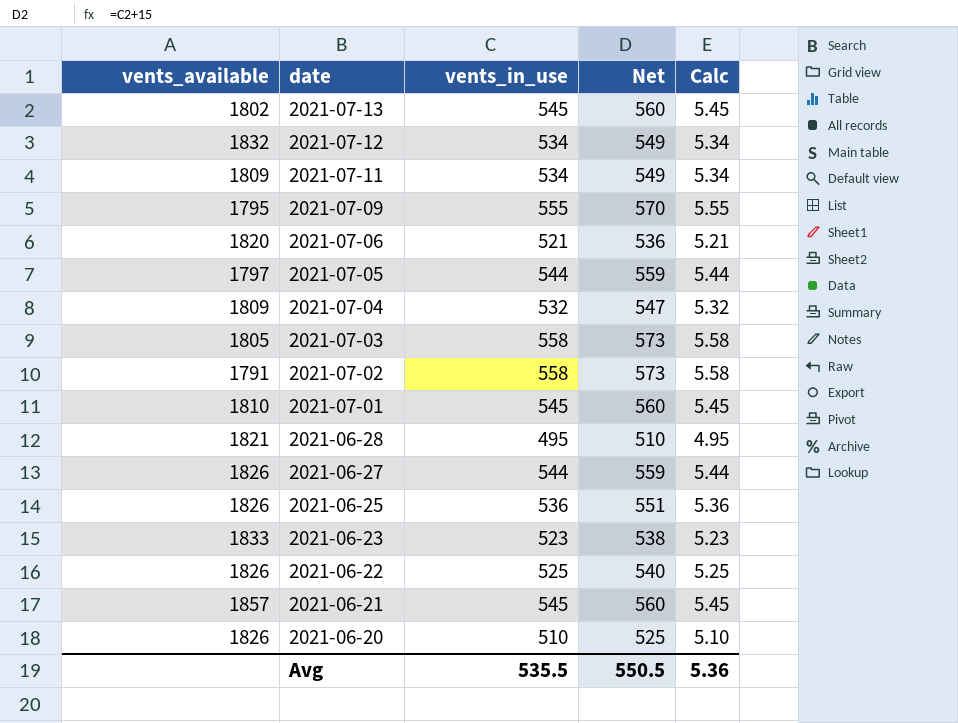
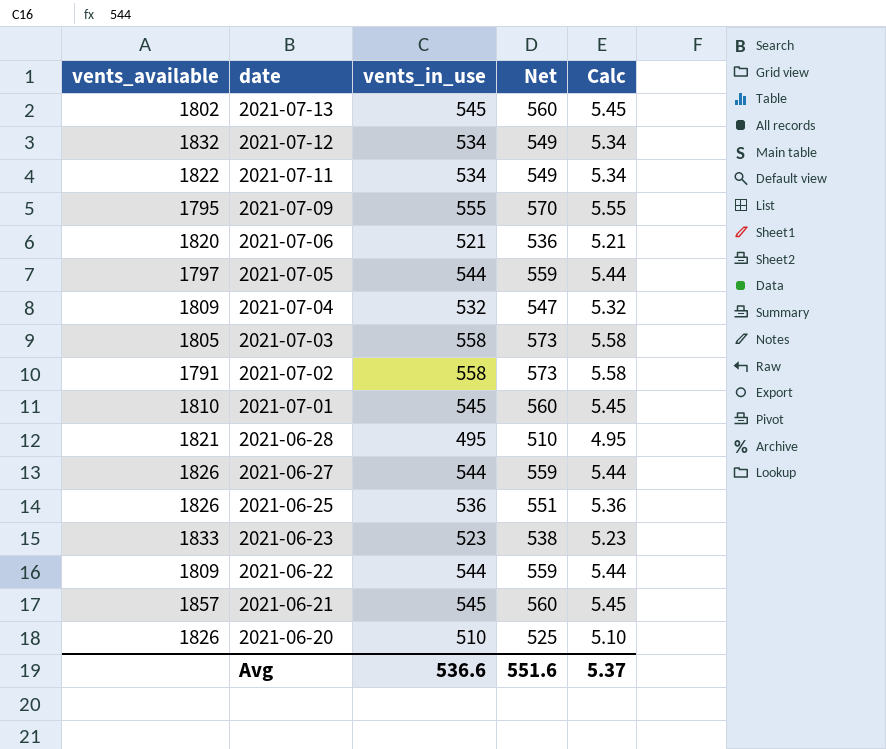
2021-07-11 | vents_available: 1809 -> 1822
2021-06-22 | vents_available: 1826 -> 1809
2021-06-22 | vents_in_use: 525 -> 544
2021-06-22 | Net: 540 -> 559
2021-06-22 | Calc: 5.25 -> 5.44
Avg | vents_in_use: 535.5 -> 536.6
Avg | Net: 550.5 -> 551.6
Avg | Calc: 5.36 -> 5.37

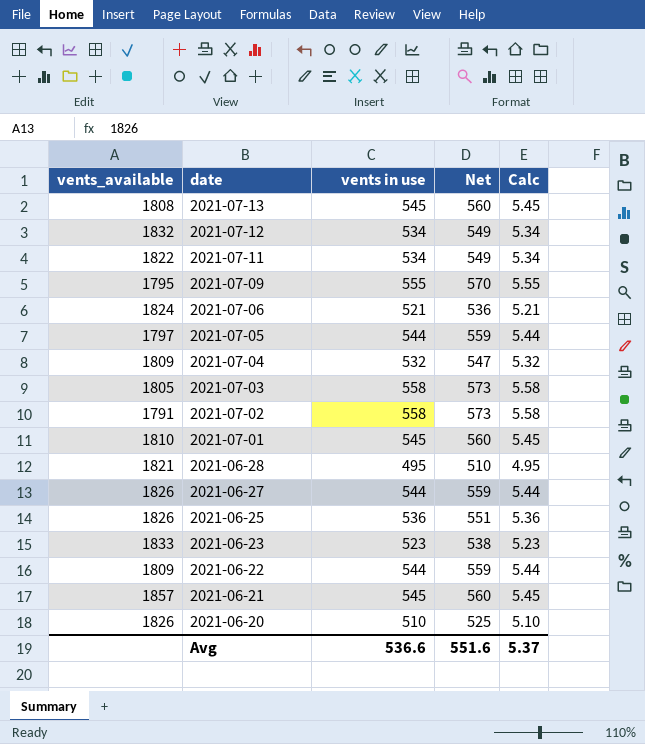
column name: vents_in_use -> vents in use
2021-07-13 | vents_available: 1802 -> 1808
2021-07-06 | vents_available: 1820 -> 1824

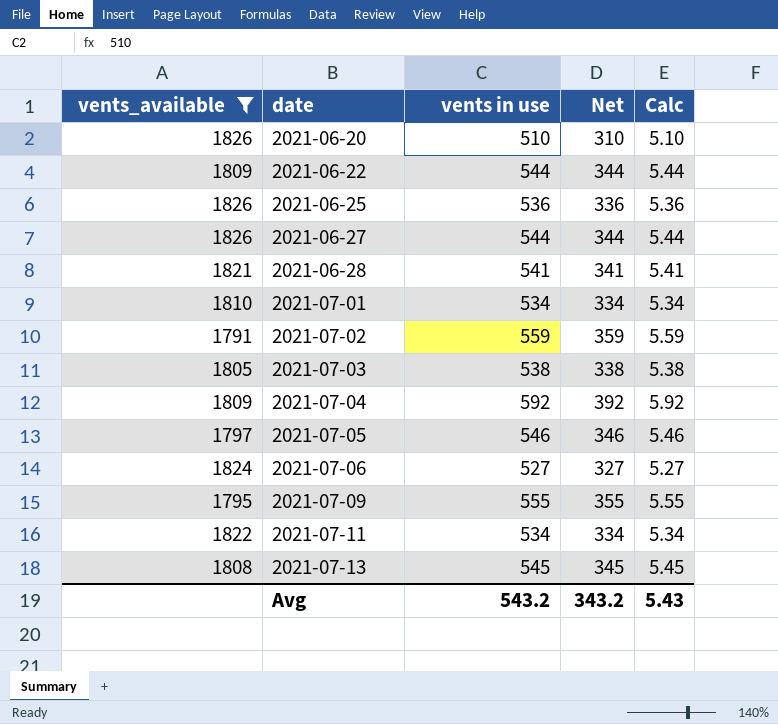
filter: none -> vents_available <= 1826
row order: date descending -> date ascending
column Net | formula: [vents in use] + 15 -> [vents in use] - 200
2021-06-28 | vents in use: 495 -> 541
2021-06-28 | Calc: 4.95 -> 5.41
2021-07-01 | vents in use: 545 -> 534
2021-07-01 | Calc: 5.45 -> 5.34
2021-07-02 | vents in use: 558 -> 559
2021-07-02 | Calc: 5.58 -> 5.59
2021-07-03 | vents in use: 558 -> 538
2021-07-03 | Calc: 5.58 -> 5.38
2021-07-04 | vents in use: 532 -> 592
2021-07-04 | Calc: 5.32 -> 5.92
2021-07-05 | vents in use: 544 -> 546
2021-07-05 | Calc: 5.44 -> 5.46
2021-07-06 | vents in use: 521 -> 527
2021-07-06 | Calc: 5.21 -> 5.27
Avg | vents in use: 536.6 -> 543.2
Avg | Net: 551.6 -> 343.2
Avg | Calc: 5.37 -> 5.43

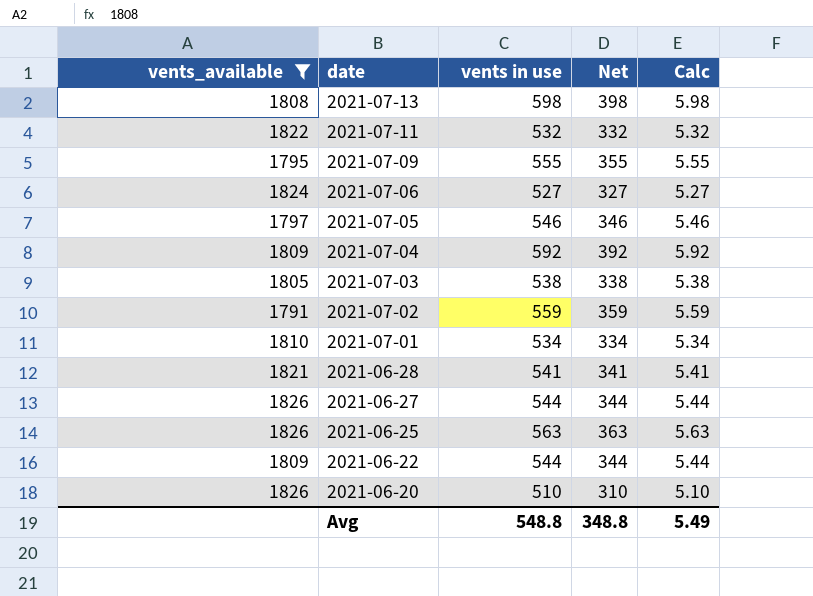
row order: date ascending -> date descending
2021-07-13 | vents in use: 545 -> 598
2021-07-13 | Net: 345 -> 398
2021-07-13 | Calc: 5.45 -> 5.98
2021-07-11 | vents in use: 534 -> 532
2021-07-11 | Net: 334 -> 332
2021-07-11 | Calc: 5.34 -> 5.32
2021-06-25 | vents in use: 536 -> 563
2021-06-25 | Net: 336 -> 363
2021-06-25 | Calc: 5.36 -> 5.63
Avg | vents in use: 543.2 -> 548.8
Avg | Net: 343.2 -> 348.8
Avg | Calc: 5.43 -> 5.49

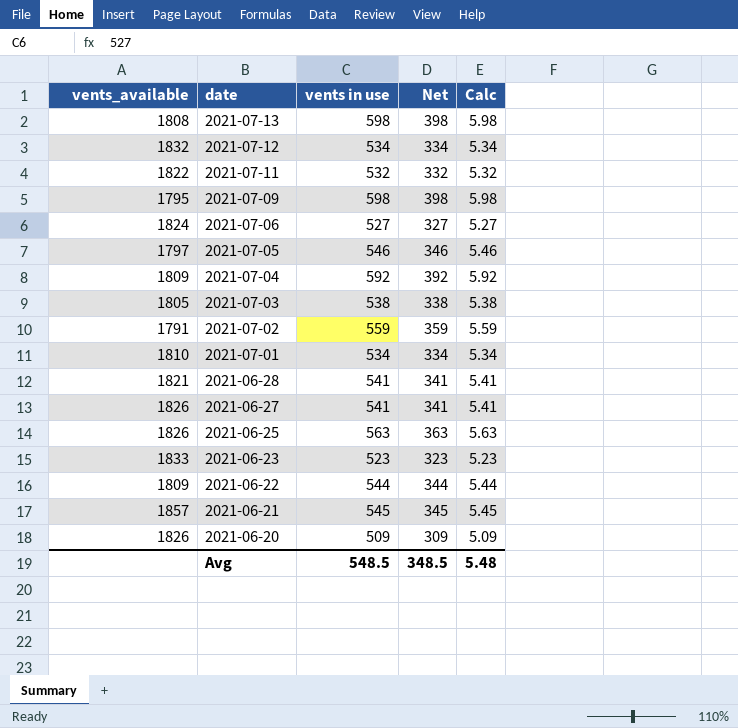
filter: vents_available <= 1826 -> none
2021-07-09 | vents in use: 555 -> 598
2021-07-09 | Net: 355 -> 398
2021-07-09 | Calc: 5.55 -> 5.98
2021-06-27 | vents in use: 544 -> 541
2021-06-27 | Net: 344 -> 341
2021-06-27 | Calc: 5.44 -> 5.41
2021-06-20 | vents in use: 510 -> 509
2021-06-20 | Net: 310 -> 309
2021-06-20 | Calc: 5.10 -> 5.09
Avg | vents in use: 548.8 -> 548.5
Avg | Net: 348.8 -> 348.5
Avg | Calc: 5.49 -> 5.48

